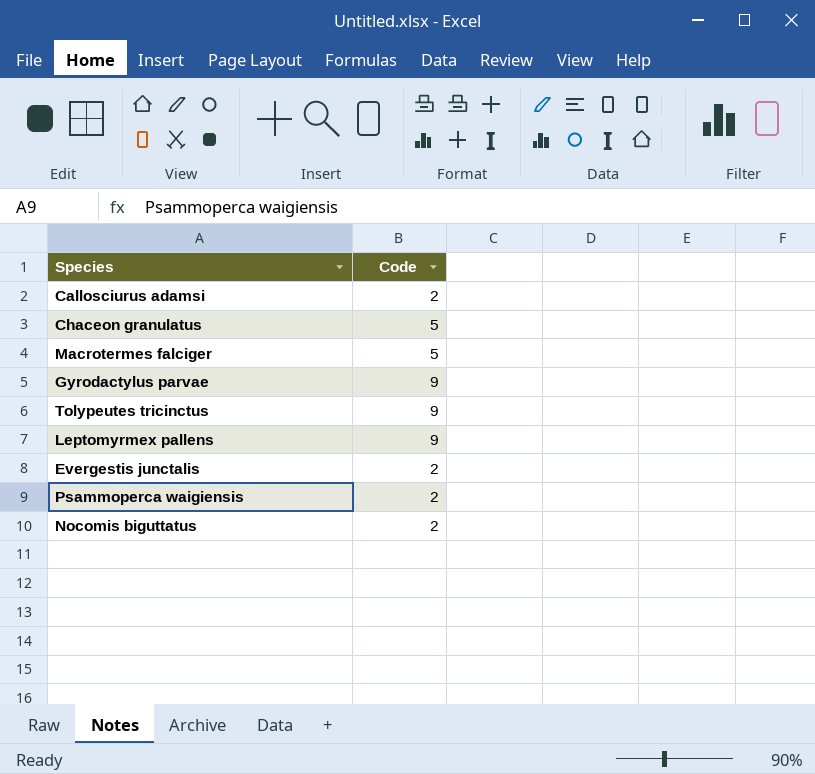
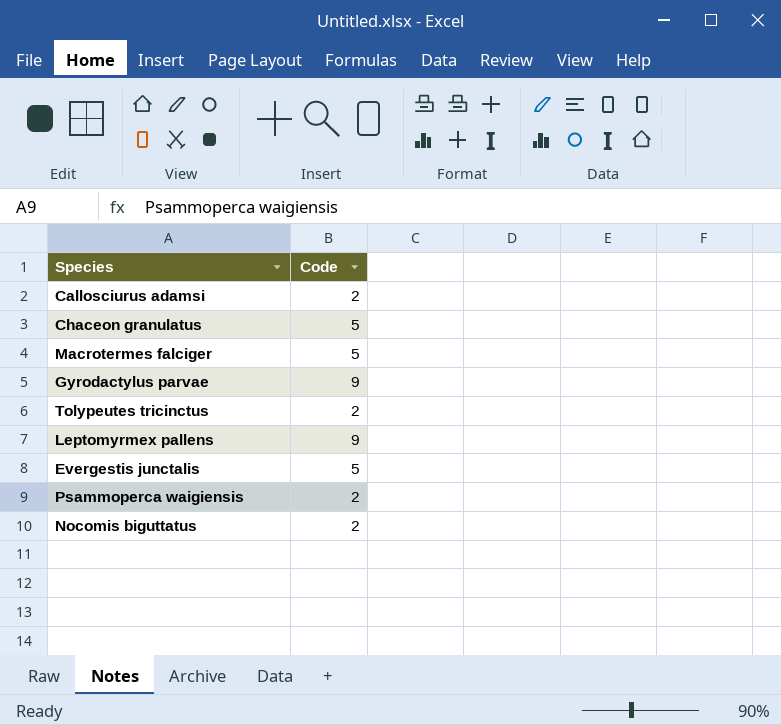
Tolypeutes tricinctus | Code: 9 -> 2
Evergestis junctalis | Code: 2 -> 5

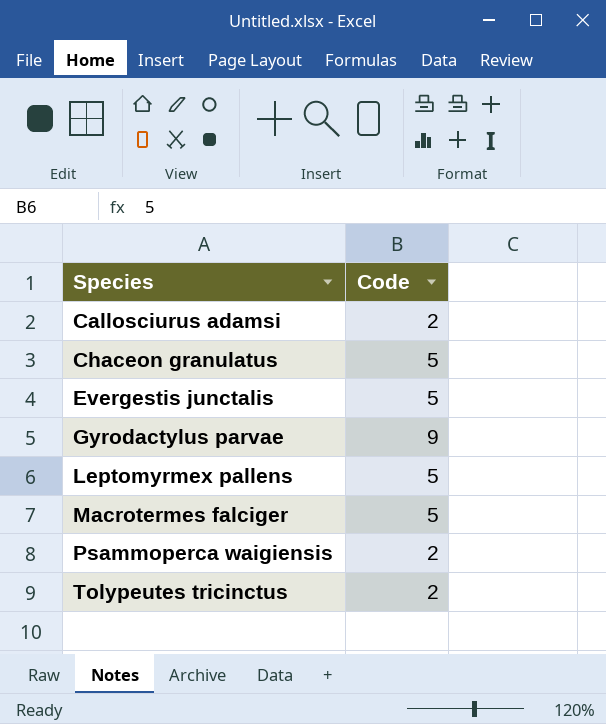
row order: none -> Species ascending
row Nocomis biguttatus: 2 -> none
Leptomyrmex pallens | Code: 9 -> 5

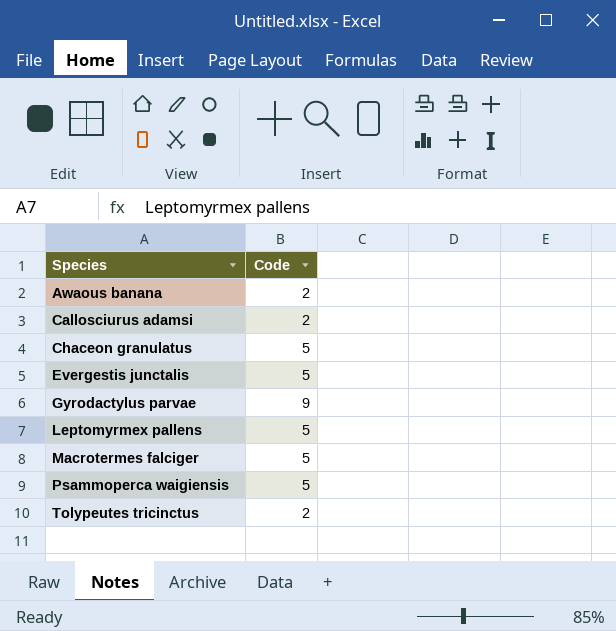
row Awaous banana: none -> 2
Psammoperca waigiensis | Code: 2 -> 5

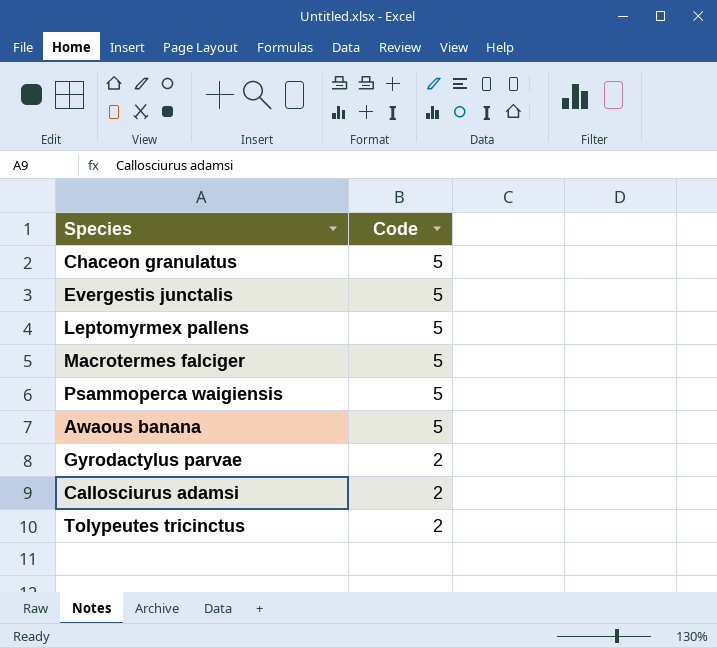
row order: Species ascending -> Code descending
Awaous banana | Code: 2 -> 5
Gyrodactylus parvae | Code: 9 -> 2

